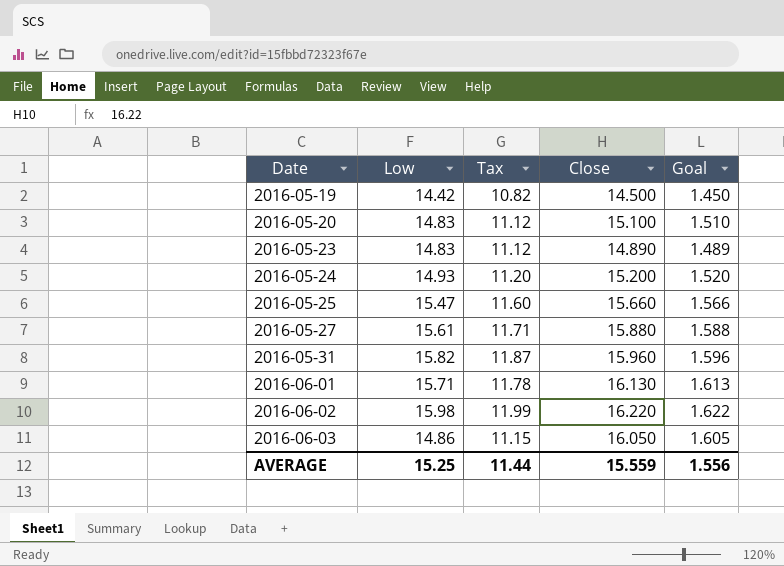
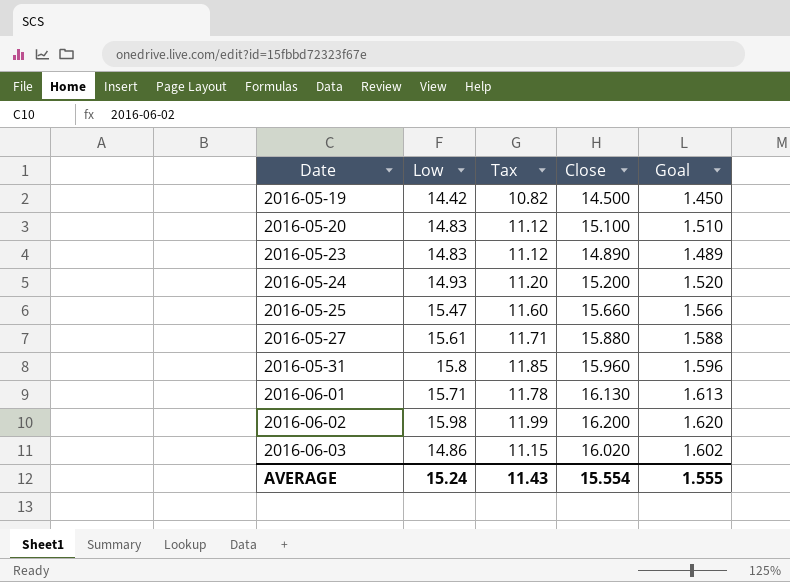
2016-05-31 | Low: 15.82 -> 15.8
2016-05-31 | Tax: 11.87 -> 11.85
2016-06-02 | Close: 16.220 -> 16.200
2016-06-02 | Goal: 1.622 -> 1.620
2016-06-03 | Close: 16.050 -> 16.020
2016-06-03 | Goal: 1.605 -> 1.602
AVERAGE | Low: 15.25 -> 15.24
AVERAGE | Tax: 11.44 -> 11.43
AVERAGE | Close: 15.559 -> 15.554
AVERAGE | Goal: 1.556 -> 1.555

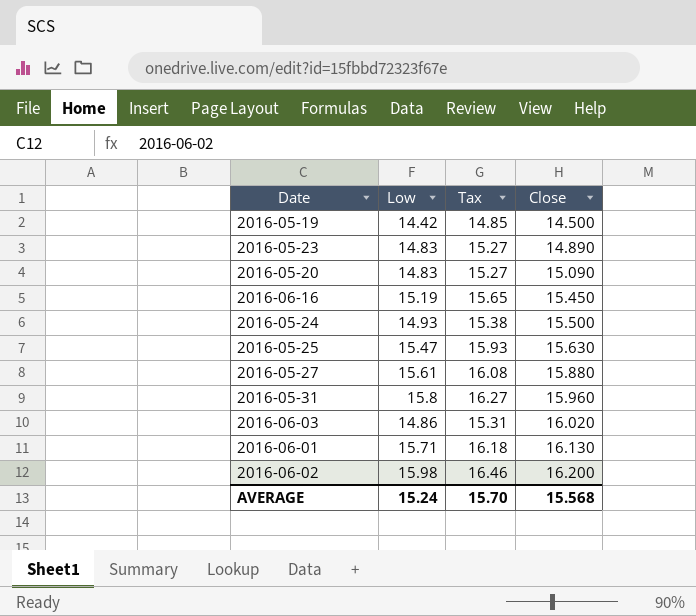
row order: Date ascending -> Close ascending
column Goal | formula: [Close] * 0.1 -> none
column Tax | formula: [Low] * 0.75 -> [Low] * 1.03
2016-05-20 | Close: 15.100 -> 15.090
row 2016-06-16: none -> 15.19 | 15.65 | 15.450
2016-05-24 | Close: 15.200 -> 15.500
2016-05-25 | Close: 15.660 -> 15.630
AVERAGE | Tax: 11.43 -> 15.70
AVERAGE | Close: 15.554 -> 15.568

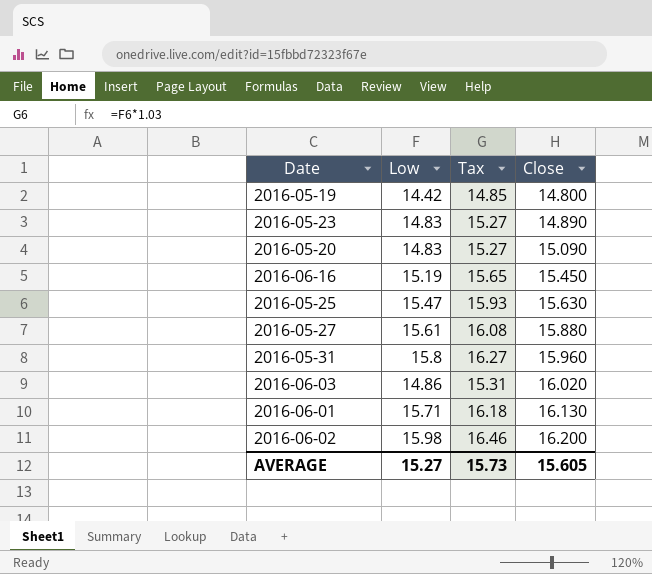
row 2016-05-24: 14.93 | 15.38 | 15.500 -> none
2016-05-19 | Close: 14.500 -> 14.800
AVERAGE | Low: 15.24 -> 15.27
AVERAGE | Tax: 15.70 -> 15.73
AVERAGE | Close: 15.568 -> 15.605

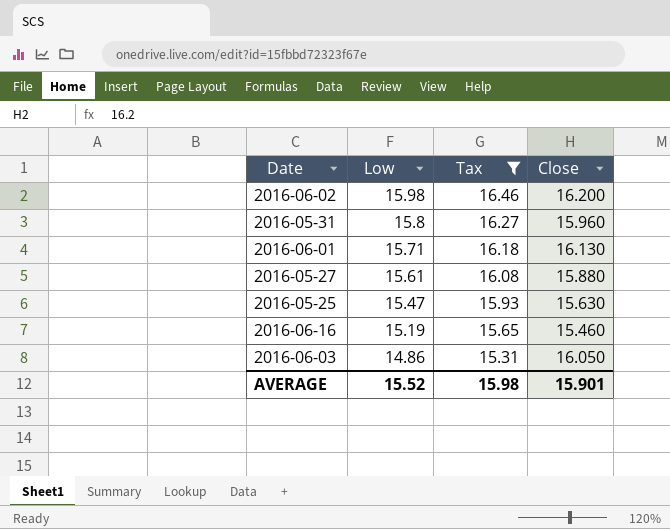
filter: none -> Tax >= 15.31
row order: Close ascending -> Low descending
2016-06-16 | Close: 15.450 -> 15.460
2016-06-03 | Close: 16.020 -> 16.050
AVERAGE | Low: 15.27 -> 15.52
AVERAGE | Tax: 15.73 -> 15.98
AVERAGE | Close: 15.605 -> 15.901

